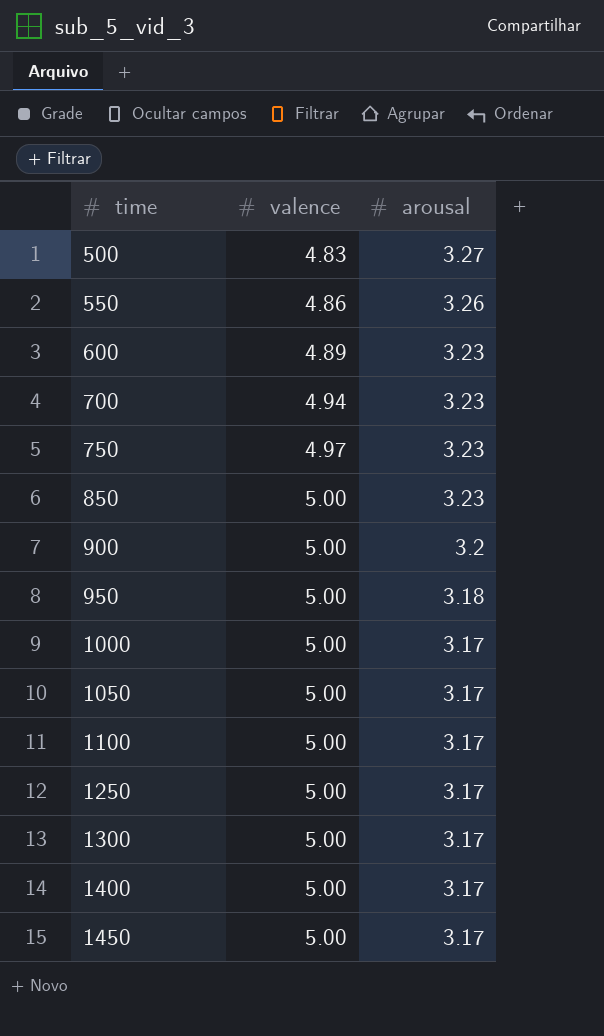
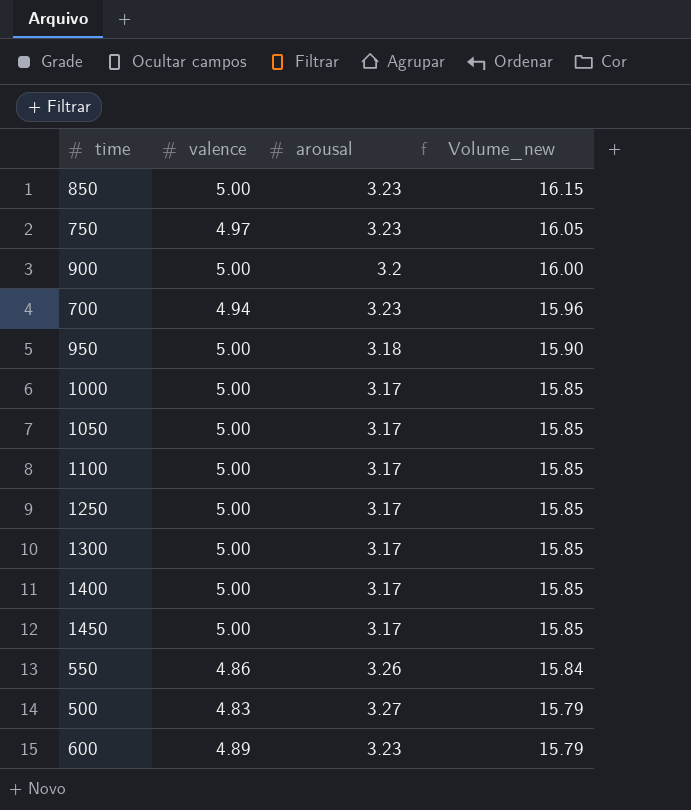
row order: time ascending -> Volume_new descending
column Volume_new | formula: none -> [valence] * [arousal]

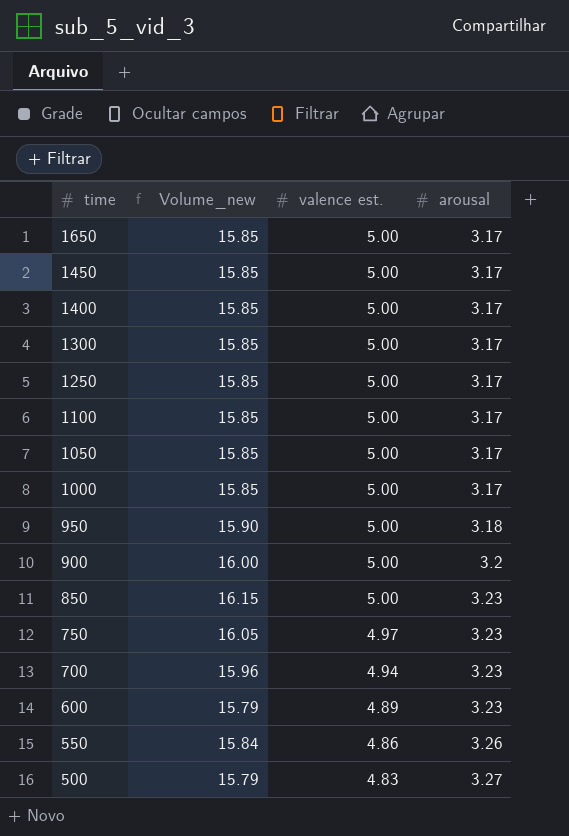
row order: Volume_new descending -> time descending
column Volume_new | position: 4 -> 2
column name: valence -> valence est.
row 1650: none -> 15.85 | 5.00 | 3.17

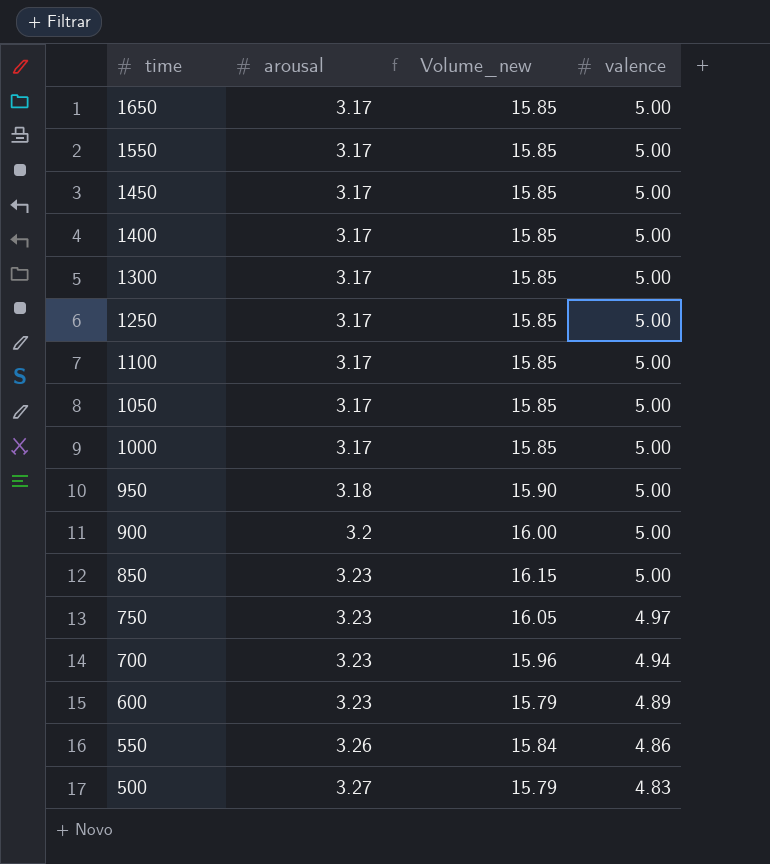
column arousal | position: 4 -> 2
column name: valence est. -> valence
row 1550: none -> 3.17 | 15.85 | 5.00

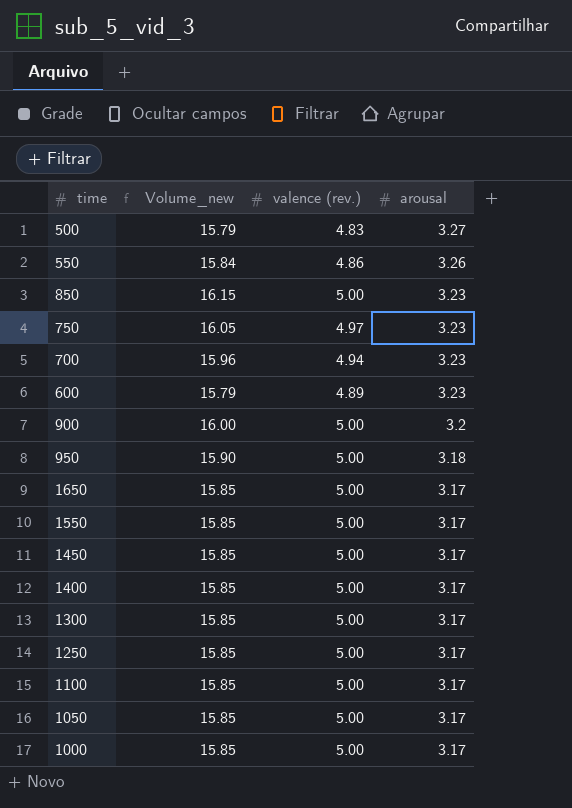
row order: time descending -> arousal descending
column name: valence -> valence (rev.)
column arousal | position: 2 -> 4

